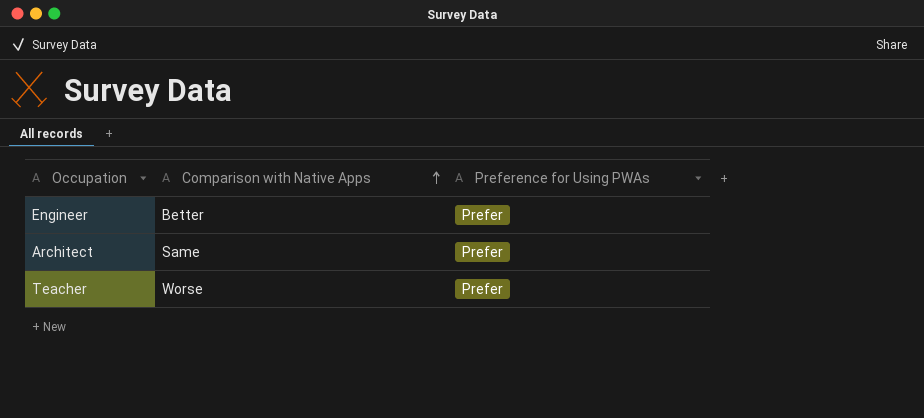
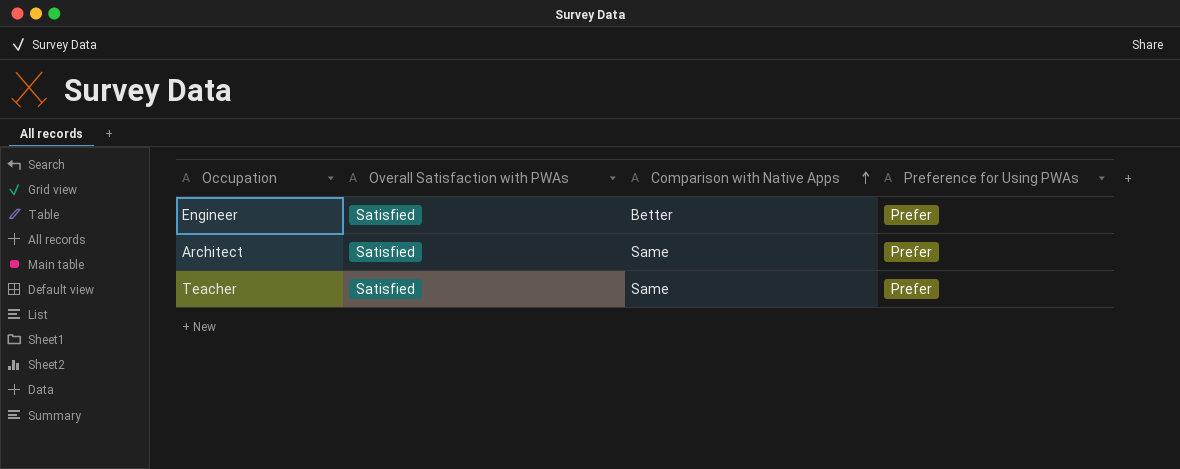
column Overall Satisfaction with PWAs | position: none -> 2
Teacher | Comparison with Native Apps: Worse -> Same

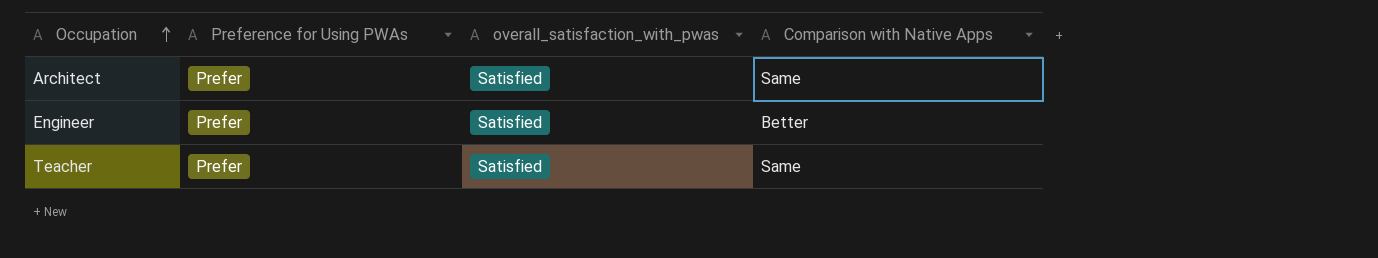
row order: Comparison with Native Apps ascending -> Occupation ascending
column Preference for Using PWAs | position: 4 -> 2
column name: Overall Satisfaction with PWAs -> overall_satisfaction_with_pwas

